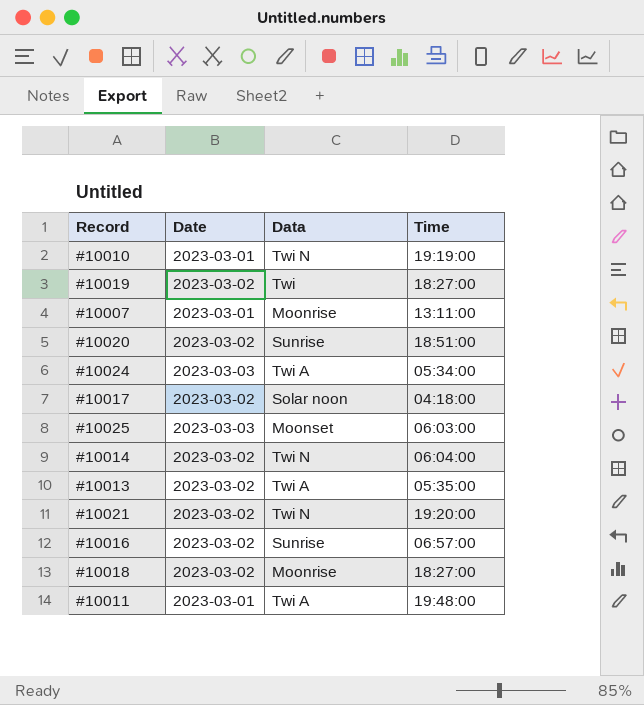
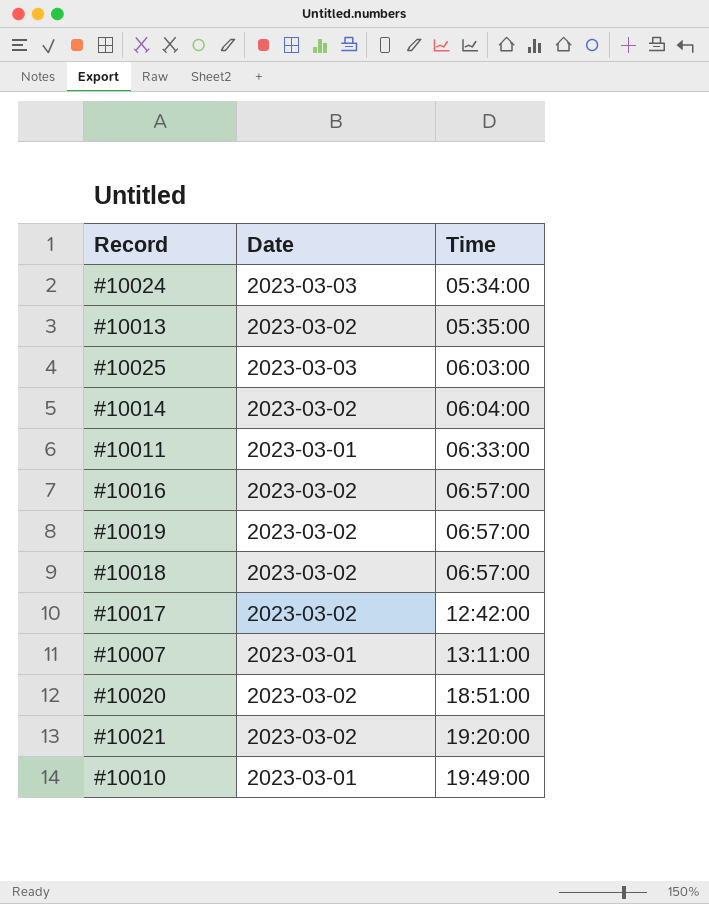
row order: none -> Time ascending
column Data | position: 3 -> none
#10011 | Time: 19:48:00 -> 06:33:00
#10019 | Time: 18:27:00 -> 06:57:00
#10018 | Time: 18:27:00 -> 06:57:00
#10017 | Time: 04:18:00 -> 12:42:00
#10010 | Time: 19:19:00 -> 19:49:00

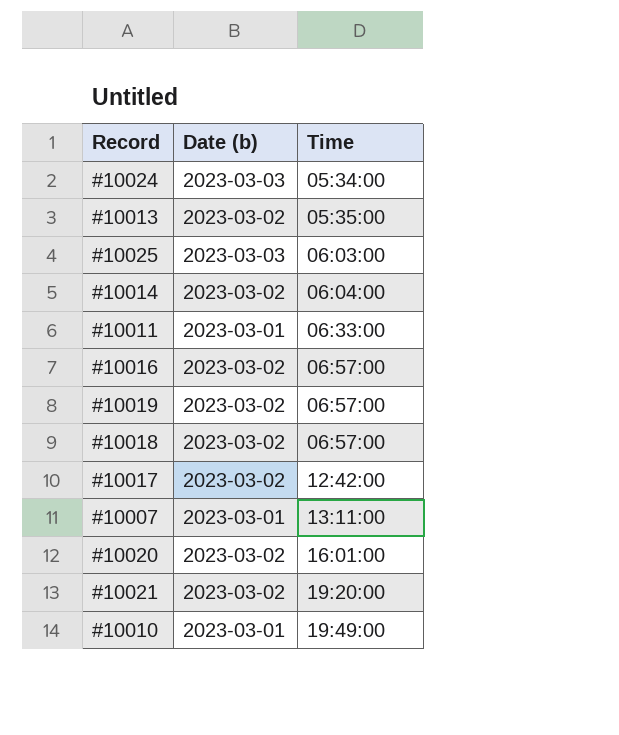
column name: Date -> Date (b)
#10020 | Time: 18:51:00 -> 16:01:00

